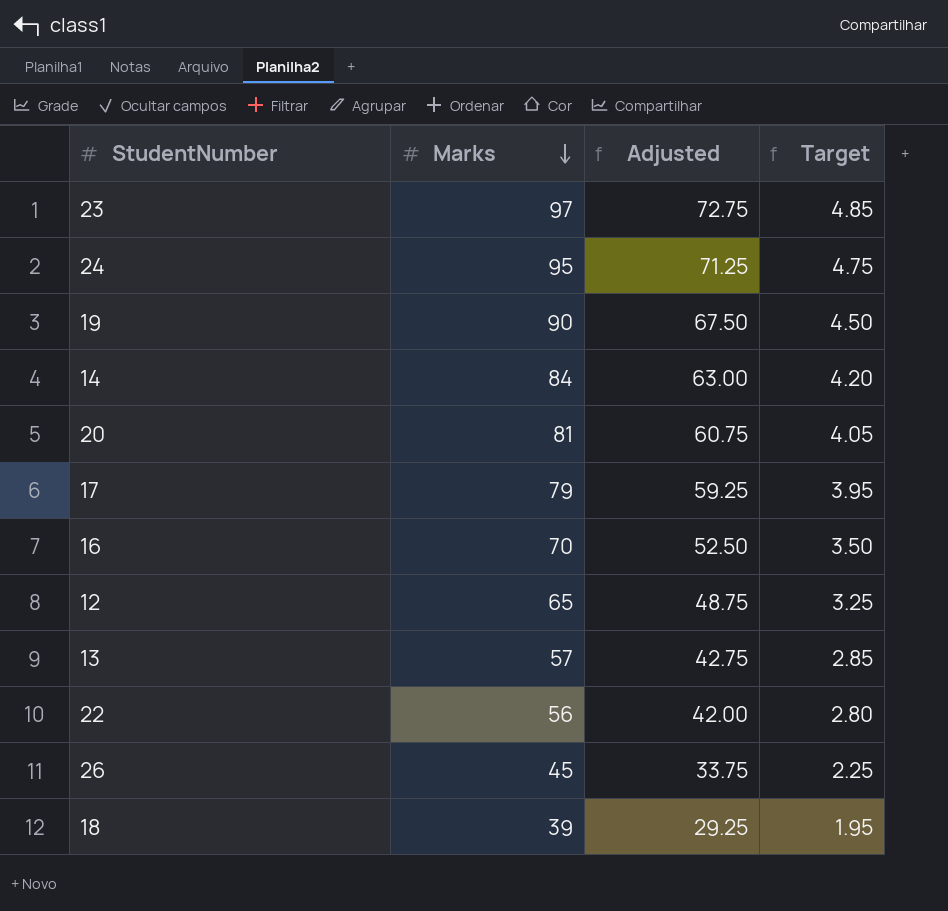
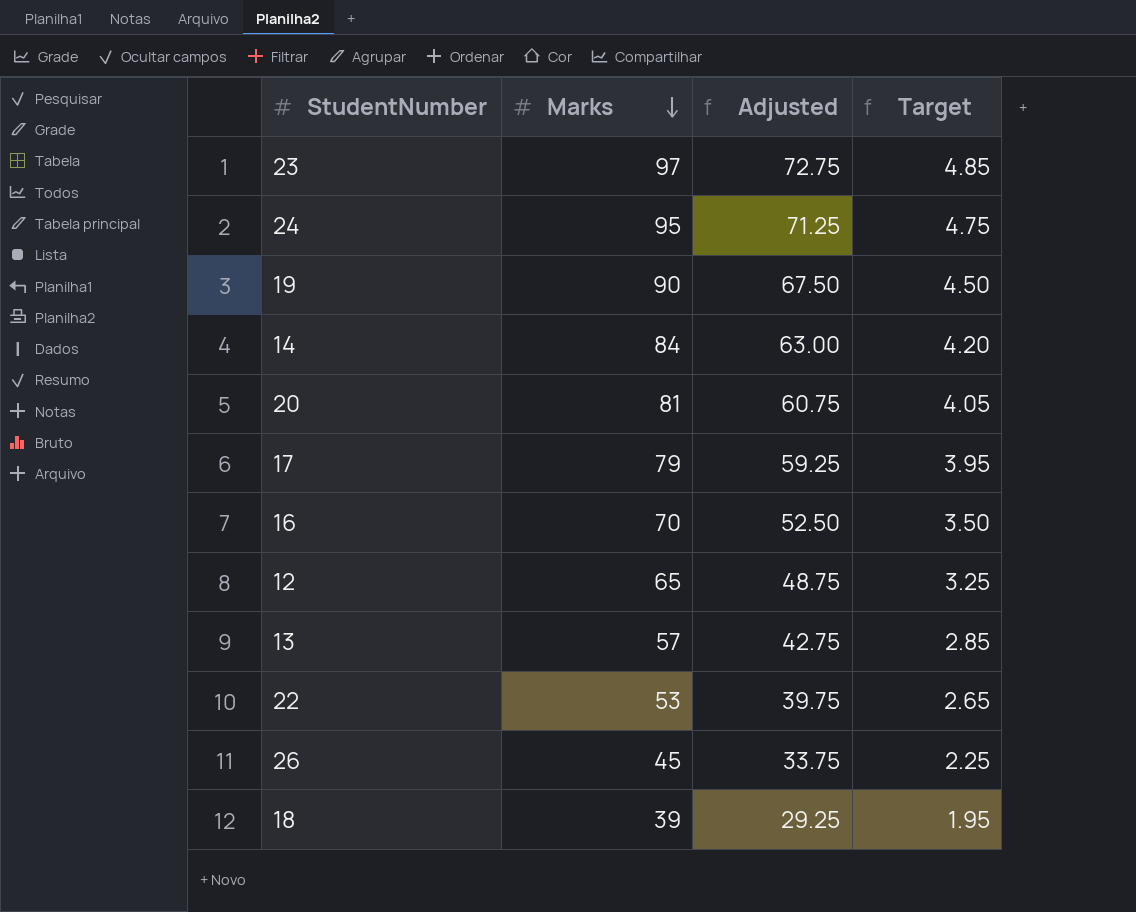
22 | Marks: 56 -> 53
22 | Adjusted: 42.00 -> 39.75
22 | Target: 2.80 -> 2.65

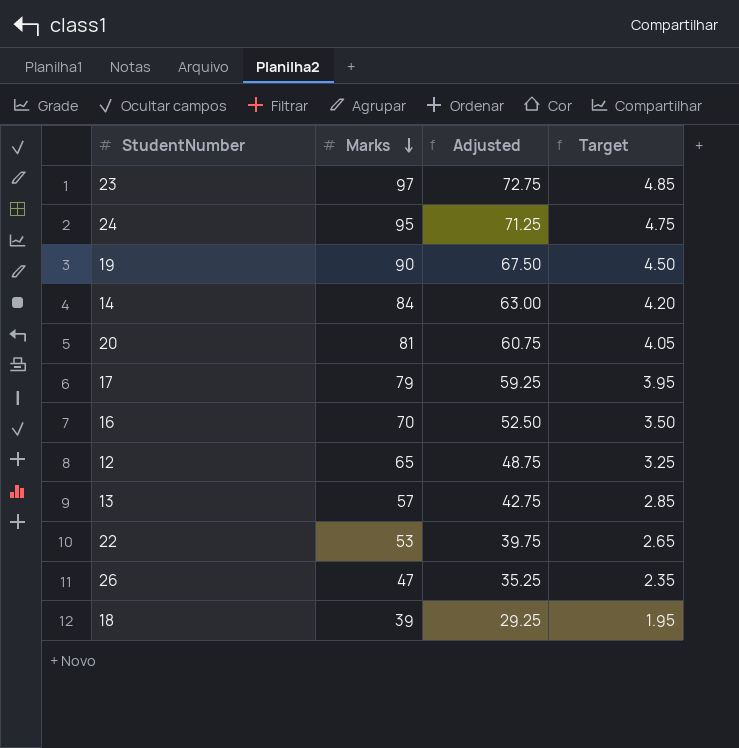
26 | Marks: 45 -> 47
26 | Adjusted: 33.75 -> 35.25
26 | Target: 2.25 -> 2.35

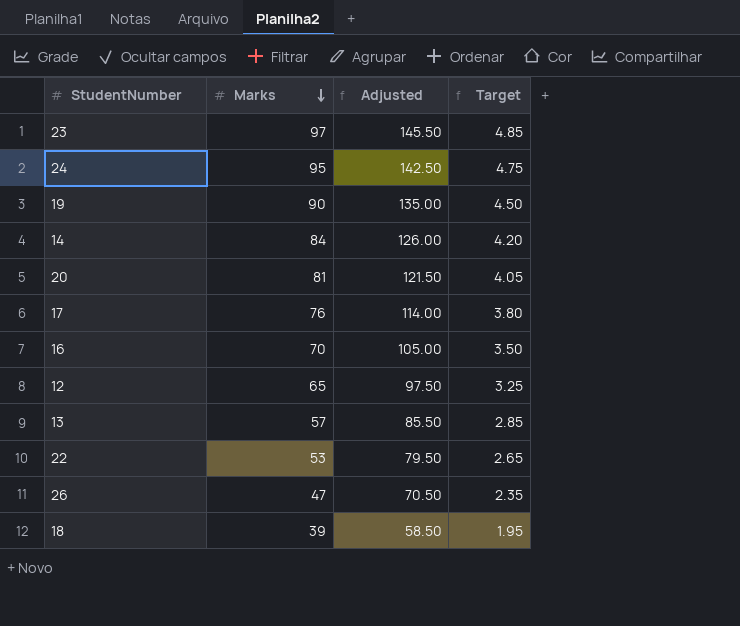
column Adjusted | formula: [Marks] * 0.75 -> [Marks] * 1.5
17 | Marks: 79 -> 76
17 | Target: 3.95 -> 3.80

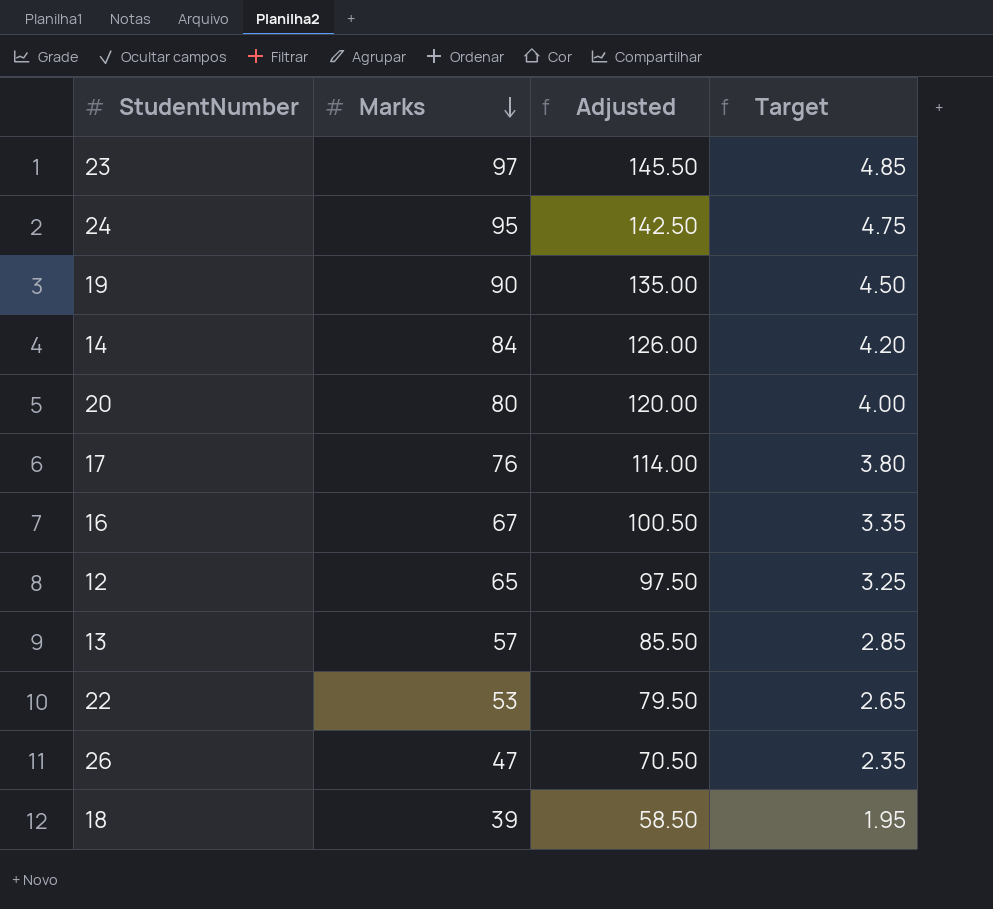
20 | Marks: 81 -> 80
20 | Adjusted: 121.50 -> 120.00
20 | Target: 4.05 -> 4.00
16 | Marks: 70 -> 67
16 | Adjusted: 105.00 -> 100.50
16 | Target: 3.50 -> 3.35

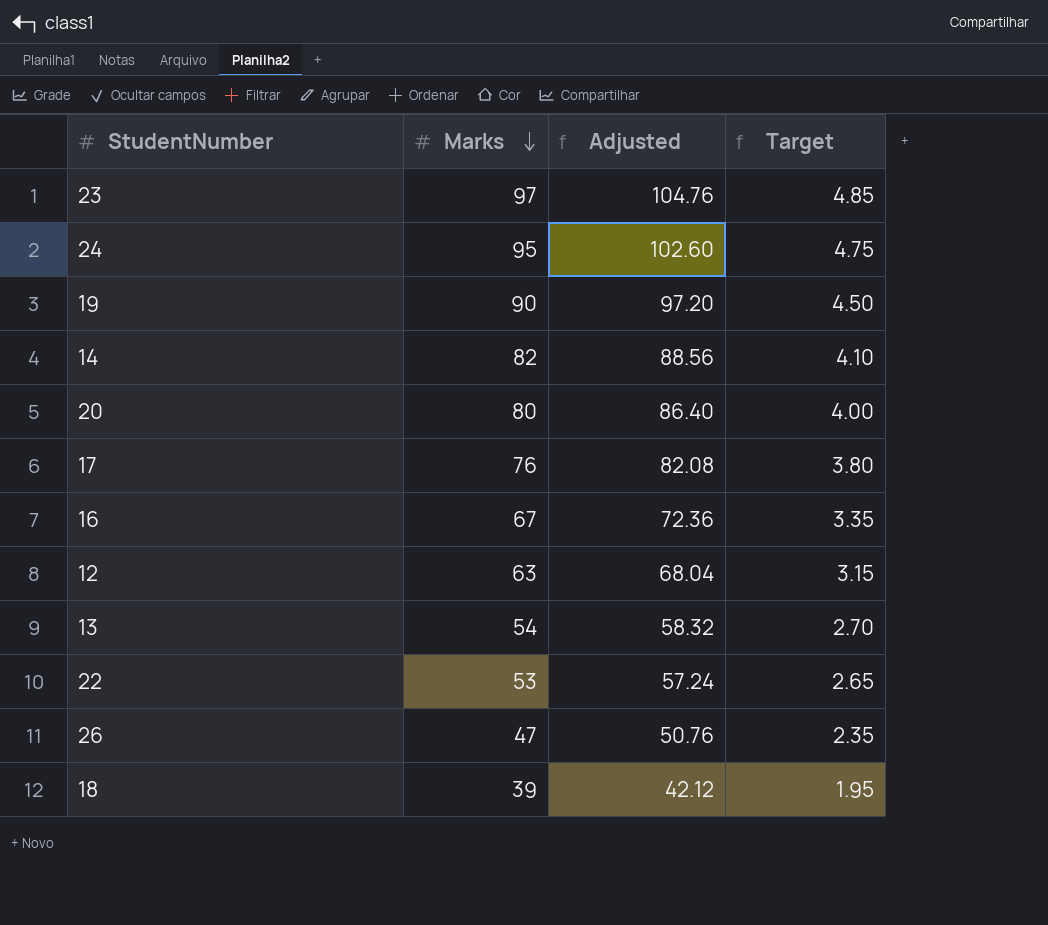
column Adjusted | formula: [Marks] * 1.5 -> [Marks] * 1.08
14 | Marks: 84 -> 82
14 | Target: 4.20 -> 4.10
12 | Marks: 65 -> 63
12 | Target: 3.25 -> 3.15
13 | Marks: 57 -> 54
13 | Target: 2.85 -> 2.70

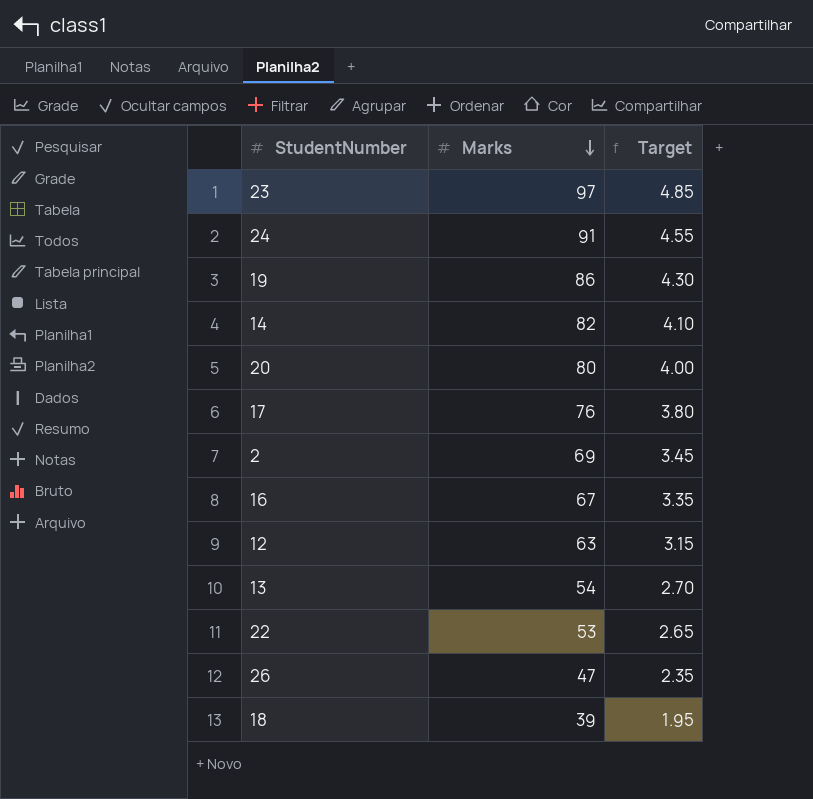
column Adjusted | formula: [Marks] * 1.08 -> none
24 | Marks: 95 -> 91
24 | Target: 4.75 -> 4.55
19 | Marks: 90 -> 86
19 | Target: 4.50 -> 4.30
row 2: none -> 69 | 3.45

